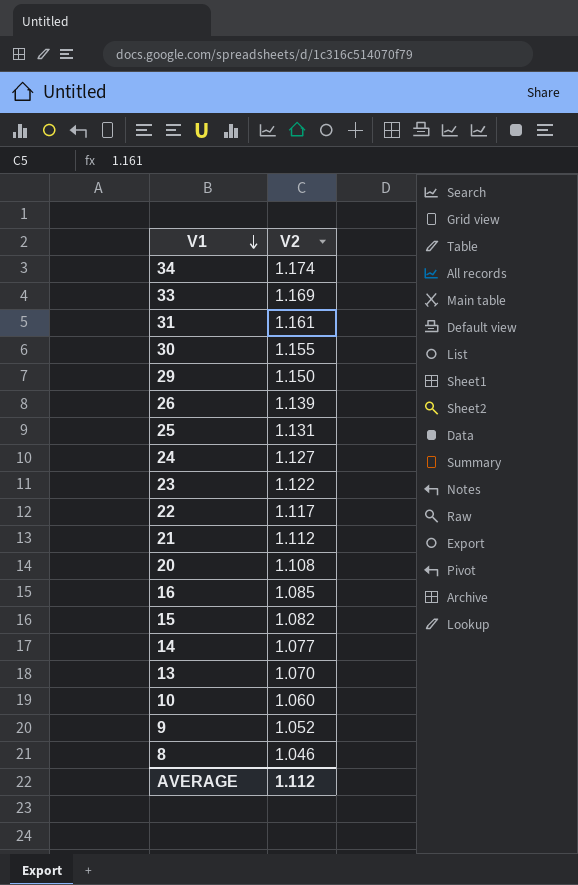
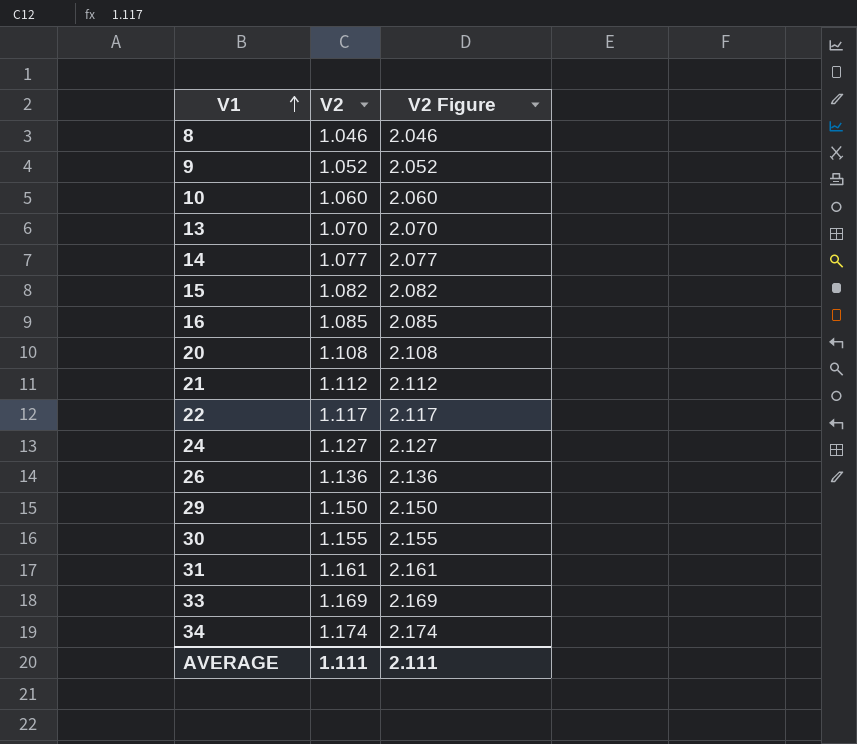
row order: V1 descending -> V1 ascending
column V2 Figure | formula: none -> [V2] + 1
row 25: 1.131 -> none
row 23: 1.122 -> none
26 | V2: 1.139 -> 1.136
AVERAGE | V2: 1.112 -> 1.111

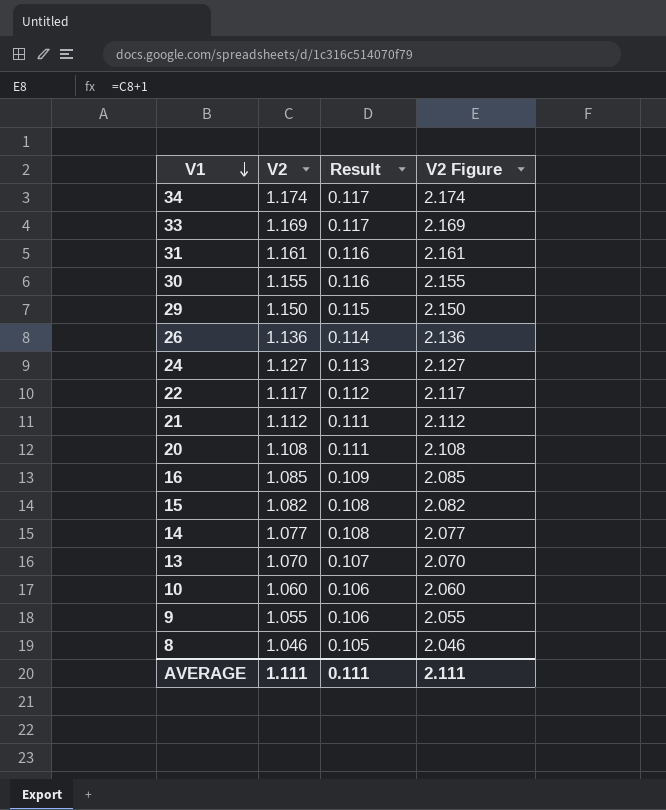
row order: V1 ascending -> V1 descending
column Result | formula: none -> [V2] * 0.1
9 | V2: 1.052 -> 1.055
9 | V2 Figure: 2.052 -> 2.055

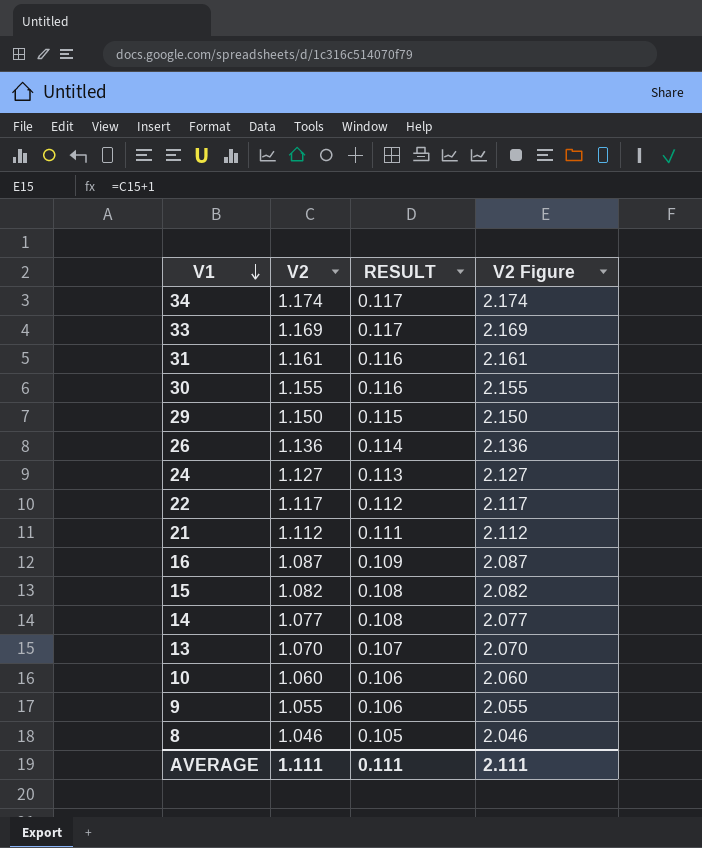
column name: Result -> RESULT
row 20: 1.108 | 0.111 | 2.108 -> none
16 | V2: 1.085 -> 1.087
16 | V2 Figure: 2.085 -> 2.087

